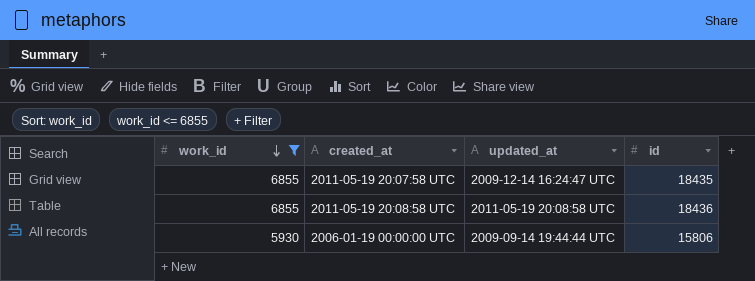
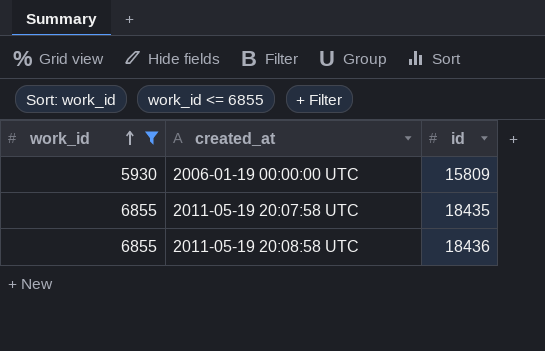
row order: work_id descending -> work_id ascending
column updated_at | position: 3 -> none
2006-01-19 00:00:00 UTC | id: 15806 -> 15809

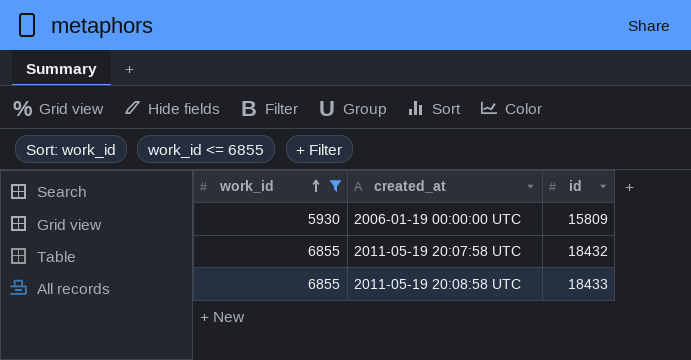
2011-05-19 20:07:58 UTC | id: 18435 -> 18432
2011-05-19 20:08:58 UTC | id: 18436 -> 18433

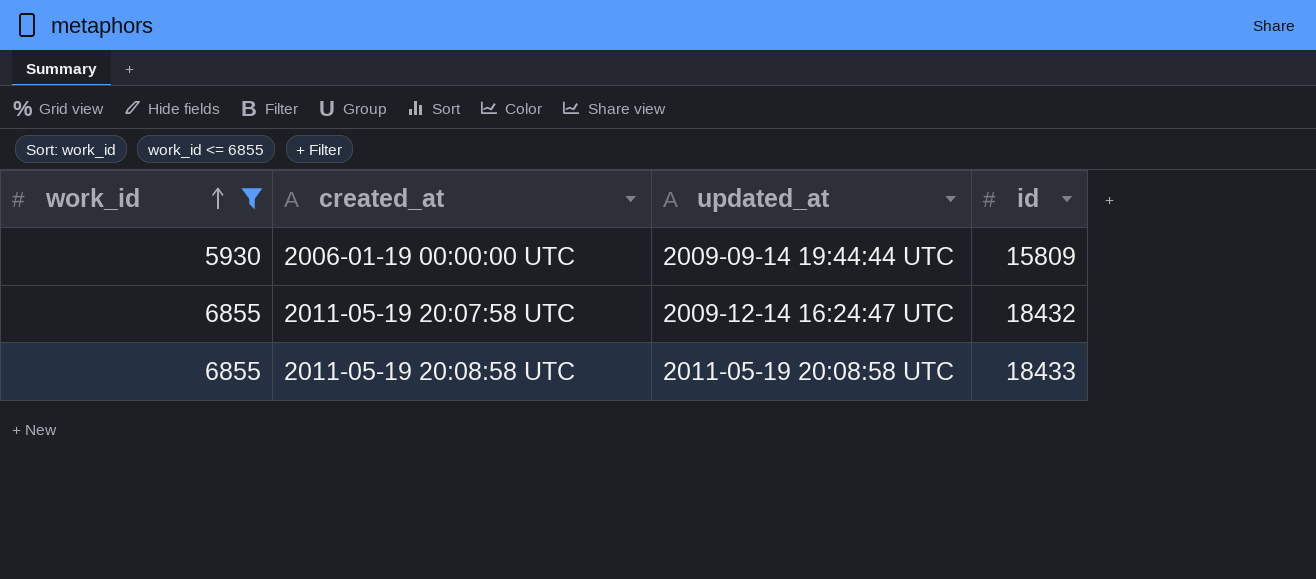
column updated_at | position: none -> 3

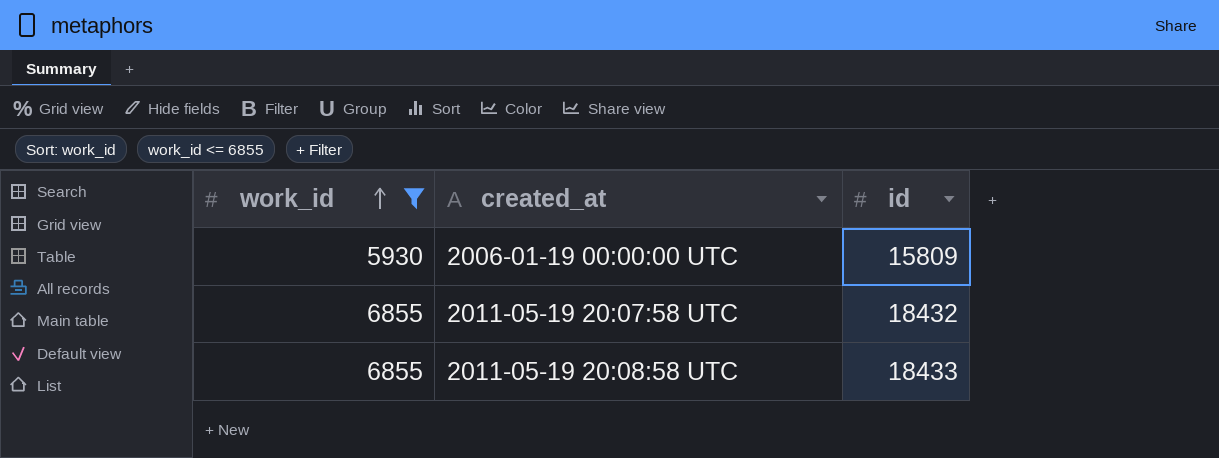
column updated_at | position: 3 -> none

